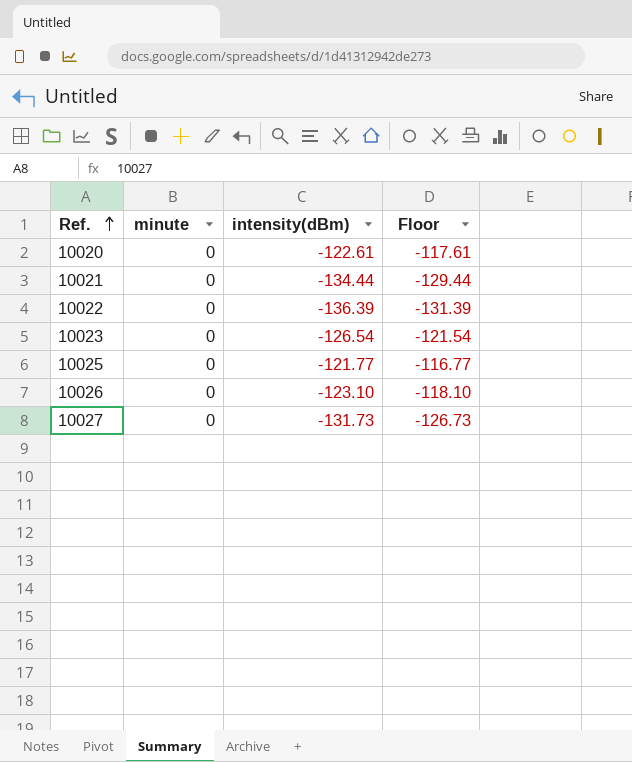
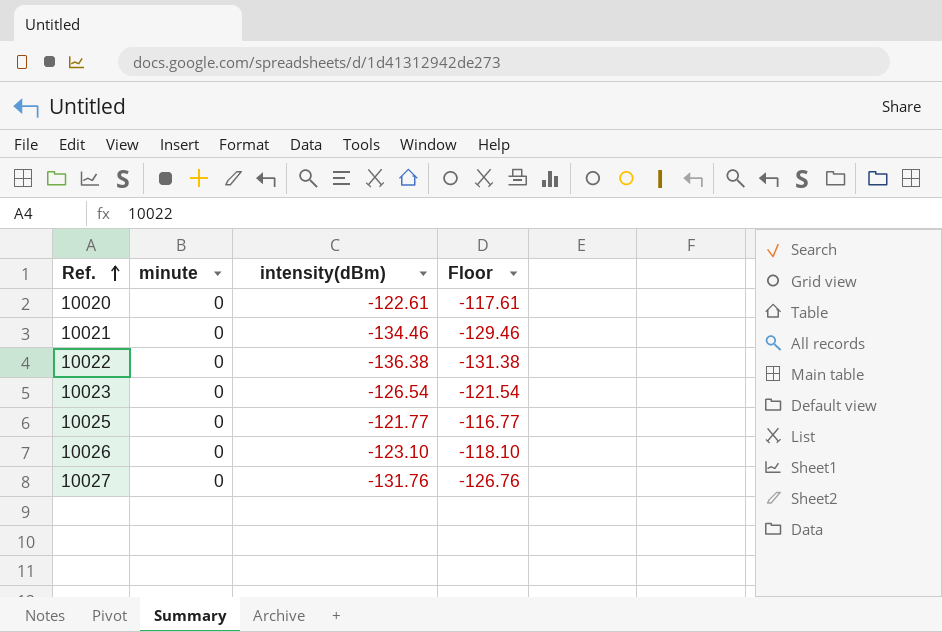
10021 | intensity(dBm): -134.44 -> -134.46
10021 | Floor: -129.44 -> -129.46
10022 | intensity(dBm): -136.39 -> -136.38
10022 | Floor: -131.39 -> -131.38
10027 | intensity(dBm): -131.73 -> -131.76
10027 | Floor: -126.73 -> -126.76

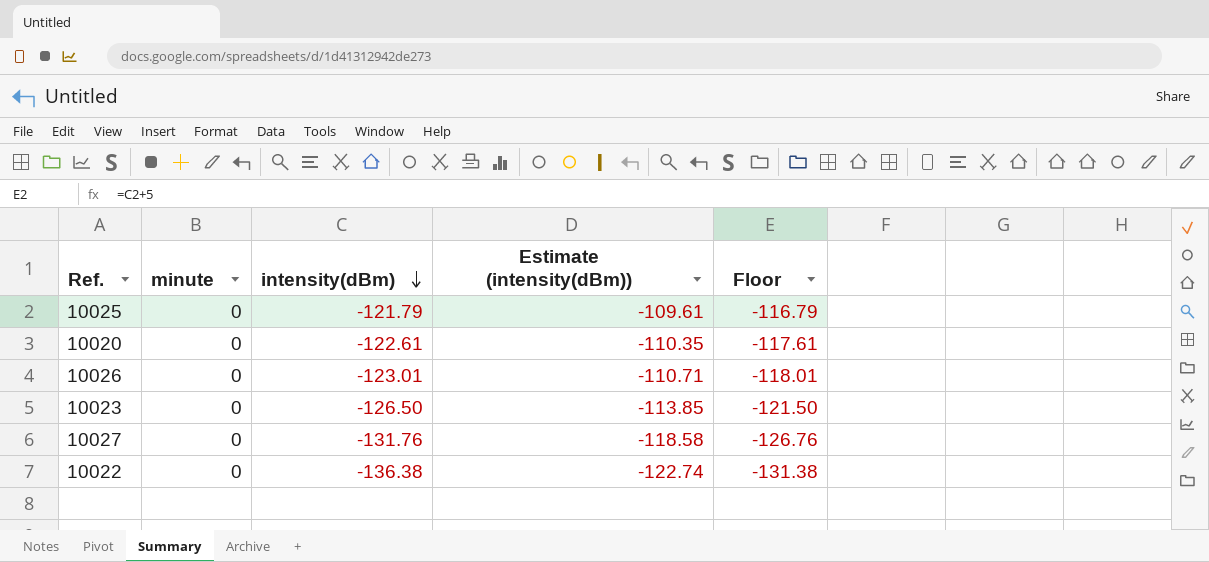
row order: Ref. ascending -> intensity(dBm) descending
column Estimate (intensity(dBm)) | formula: none -> [intensity(dBm)] * 0.9
row 10021: 0 | -134.46 | -129.46 -> none
10025 | intensity(dBm): -121.77 -> -121.79
10025 | Floor: -116.77 -> -116.79
10026 | intensity(dBm): -123.10 -> -123.01
10026 | Floor: -118.10 -> -118.01
10023 | intensity(dBm): -126.54 -> -126.50
10023 | Floor: -121.54 -> -121.50

